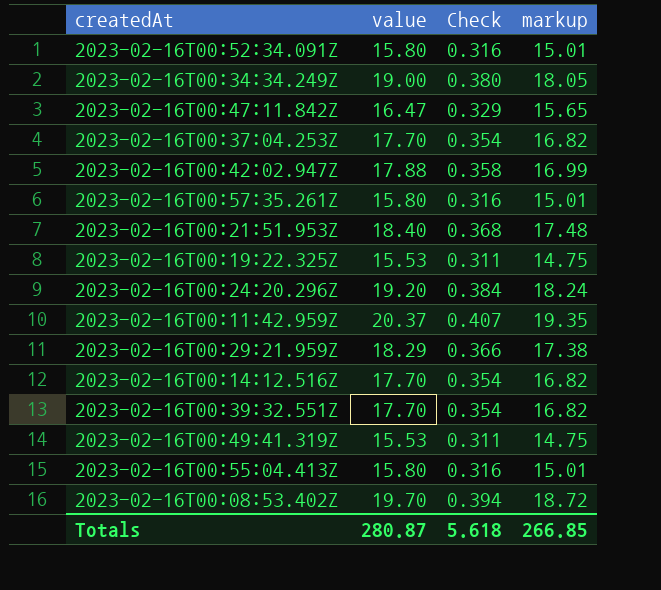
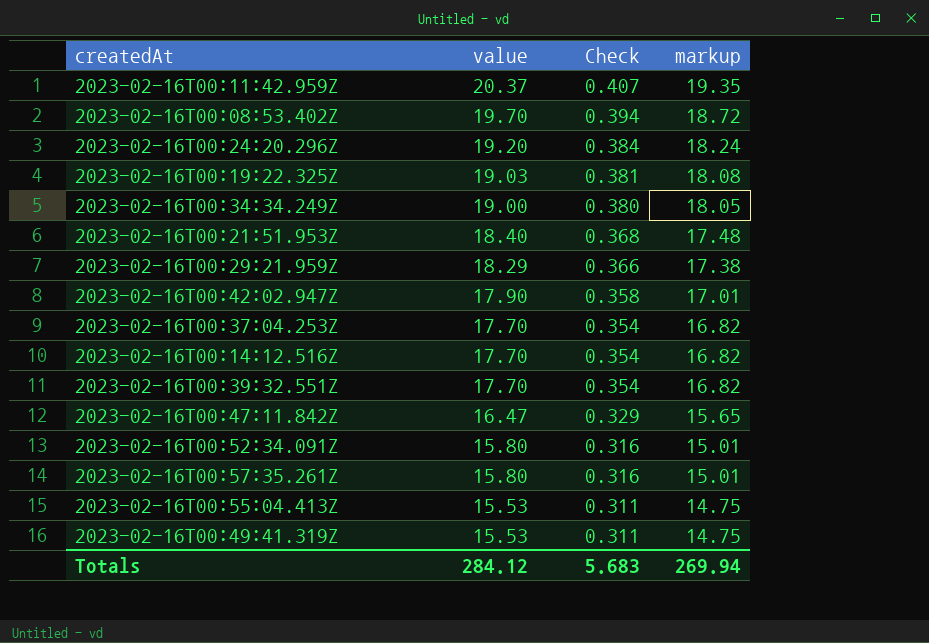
row order: none -> value descending
2023-02-16T00:19:22.325Z | value: 15.53 -> 19.03
2023-02-16T00:19:22.325Z | Check: 0.311 -> 0.381
2023-02-16T00:19:22.325Z | markup: 14.75 -> 18.08
2023-02-16T00:42:02.947Z | value: 17.88 -> 17.90
2023-02-16T00:42:02.947Z | markup: 16.99 -> 17.01
2023-02-16T00:55:04.413Z | value: 15.80 -> 15.53
2023-02-16T00:55:04.413Z | Check: 0.316 -> 0.311
2023-02-16T00:55:04.413Z | markup: 15.01 -> 14.75
Totals | value: 280.87 -> 284.12
Totals | Check: 5.618 -> 5.683
Totals | markup: 266.85 -> 269.94

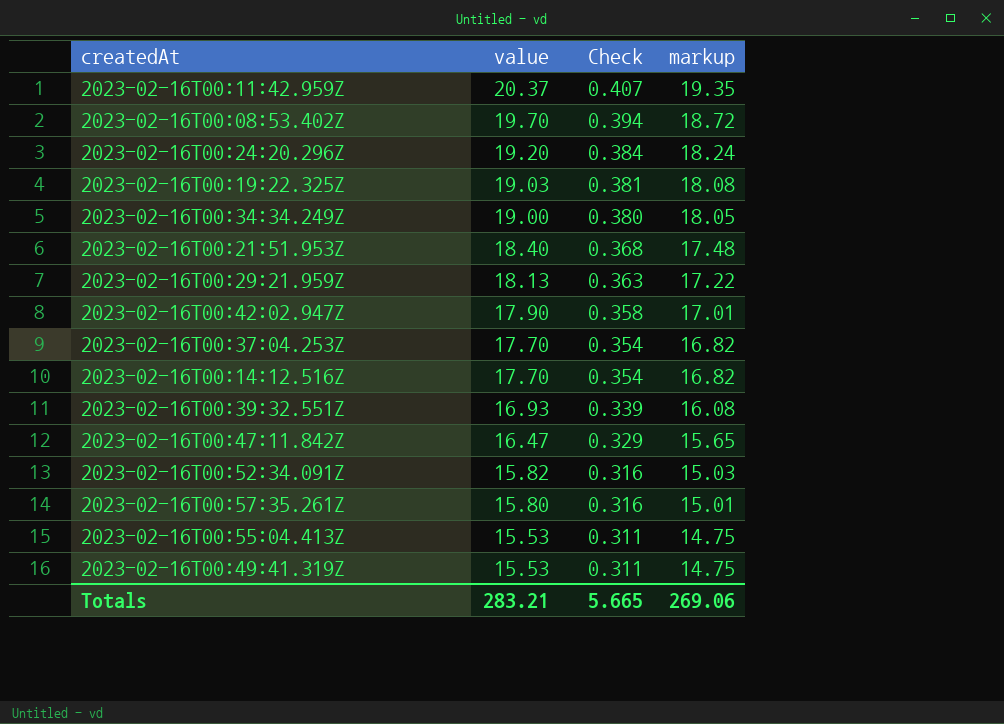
2023-02-16T00:29:21.959Z | value: 18.29 -> 18.13
2023-02-16T00:29:21.959Z | Check: 0.366 -> 0.363
2023-02-16T00:29:21.959Z | markup: 17.38 -> 17.22
2023-02-16T00:39:32.551Z | value: 17.70 -> 16.93
2023-02-16T00:39:32.551Z | Check: 0.354 -> 0.339
2023-02-16T00:39:32.551Z | markup: 16.82 -> 16.08
2023-02-16T00:52:34.091Z | value: 15.80 -> 15.82
2023-02-16T00:52:34.091Z | markup: 15.01 -> 15.03
Totals | value: 284.12 -> 283.21
Totals | Check: 5.683 -> 5.665
Totals | markup: 269.94 -> 269.06

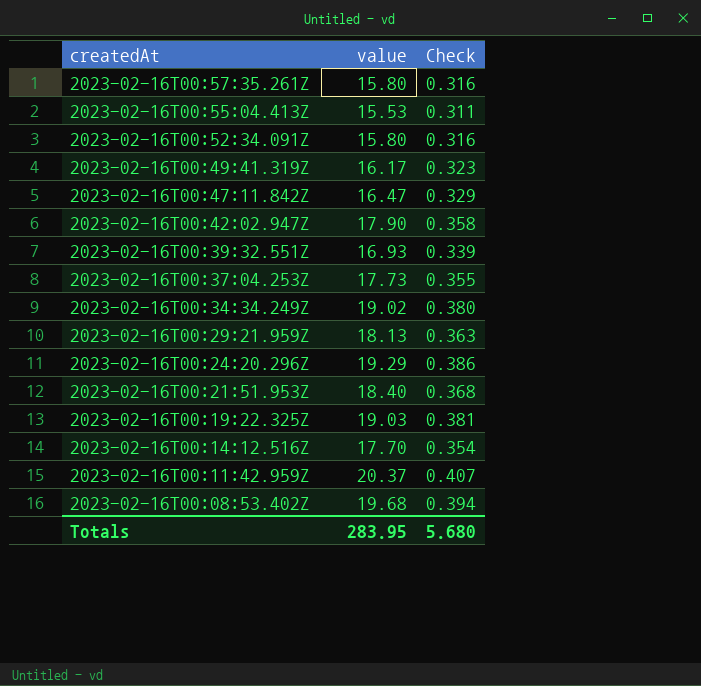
row order: value descending -> createdAt descending
column markup | formula: [value] * 0.95 -> none
2023-02-16T00:52:34.091Z | value: 15.82 -> 15.80
2023-02-16T00:49:41.319Z | value: 15.53 -> 16.17
2023-02-16T00:49:41.319Z | Check: 0.311 -> 0.323
2023-02-16T00:37:04.253Z | value: 17.70 -> 17.73
2023-02-16T00:37:04.253Z | Check: 0.354 -> 0.355
2023-02-16T00:34:34.249Z | value: 19.00 -> 19.02
2023-02-16T00:24:20.296Z | value: 19.20 -> 19.29
2023-02-16T00:24:20.296Z | Check: 0.384 -> 0.386
2023-02-16T00:08:53.402Z | value: 19.70 -> 19.68
Totals | value: 283.21 -> 283.95
Totals | Check: 5.665 -> 5.680

